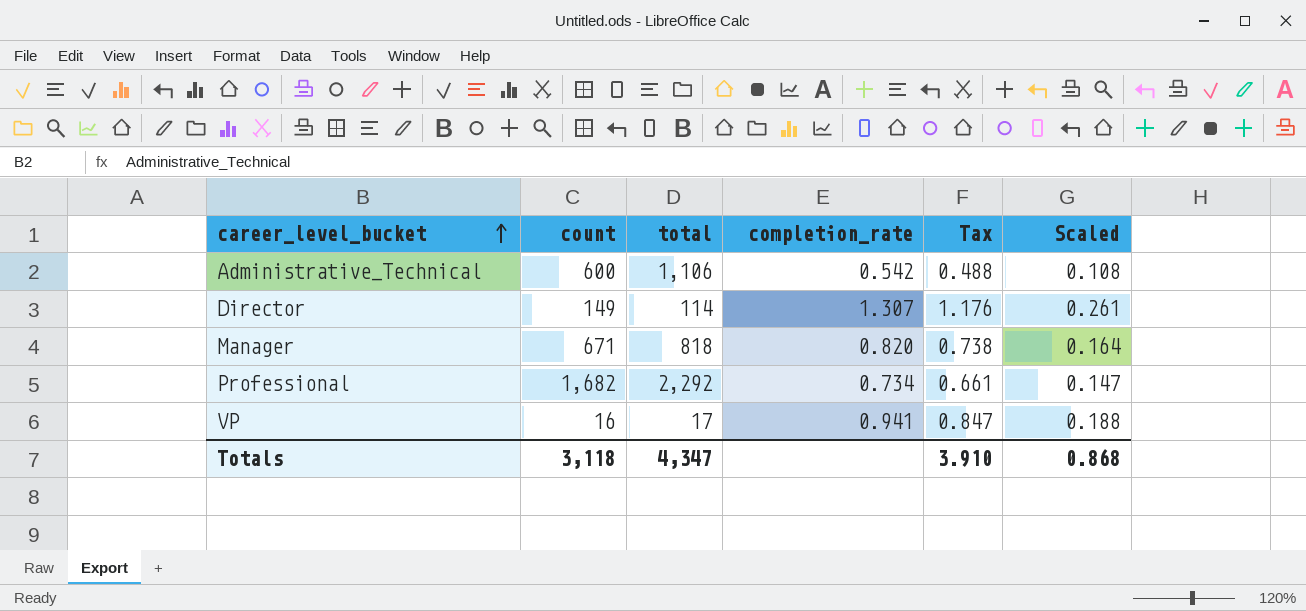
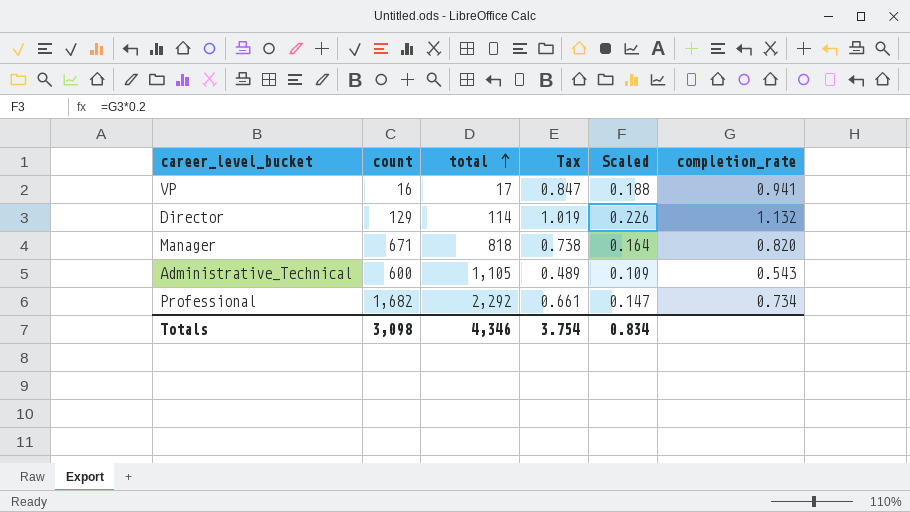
row order: career_level_bucket ascending -> total ascending
column completion_rate | position: 4 -> 6
Director | count: 149 -> 129
Director | Tax: 1.176 -> 1.019
Director | Scaled: 0.261 -> 0.226
Director | completion_rate: 1.307 -> 1.132
Administrative_Technical | total: 1,106 -> 1,105
Administrative_Technical | Tax: 0.488 -> 0.489
Administrative_Technical | Scaled: 0.108 -> 0.109
Administrative_Technical | completion_rate: 0.542 -> 0.543
Totals | count: 3,118 -> 3,098
Totals | total: 4,347 -> 4,346
Totals | Tax: 3.910 -> 3.754
Totals | Scaled: 0.868 -> 0.834

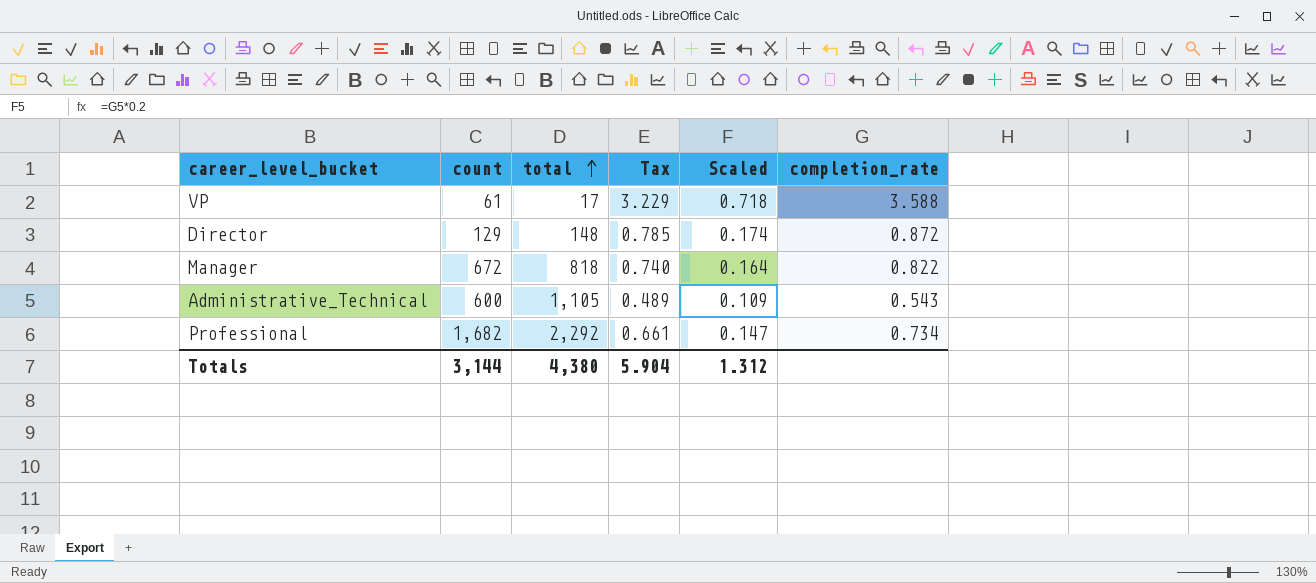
VP | count: 16 -> 61
VP | Tax: 0.847 -> 3.229
VP | Scaled: 0.188 -> 0.718
VP | completion_rate: 0.941 -> 3.588
Director | total: 114 -> 148
Director | Tax: 1.019 -> 0.785
Director | Scaled: 0.226 -> 0.174
Director | completion_rate: 1.132 -> 0.872
Manager | count: 671 -> 672
Manager | Tax: 0.738 -> 0.740
Manager | completion_rate: 0.820 -> 0.822
Totals | count: 3,098 -> 3,144
Totals | total: 4,346 -> 4,380
Totals | Tax: 3.754 -> 5.904
Totals | Scaled: 0.834 -> 1.312

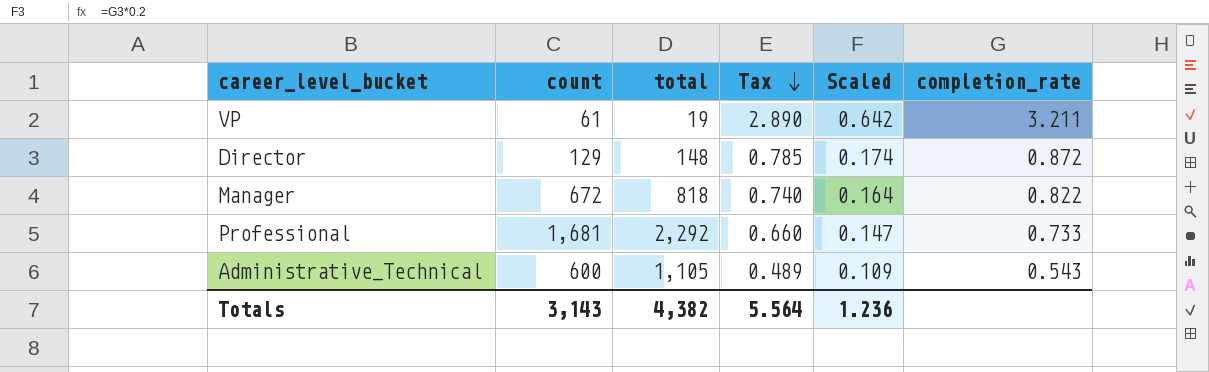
row order: total ascending -> Tax descending
VP | total: 17 -> 19
VP | Tax: 3.229 -> 2.890
VP | Scaled: 0.718 -> 0.642
VP | completion_rate: 3.588 -> 3.211
Professional | count: 1,682 -> 1,681
Professional | Tax: 0.661 -> 0.660
Professional | completion_rate: 0.734 -> 0.733
Totals | count: 3,144 -> 3,143
Totals | total: 4,380 -> 4,382
Totals | Tax: 5.904 -> 5.564
Totals | Scaled: 1.312 -> 1.236

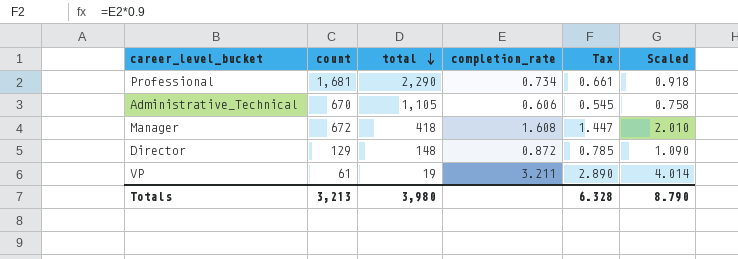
row order: Tax descending -> total descending
column completion_rate | position: 6 -> 4
column Scaled | formula: [completion_rate] * 0.2 -> [completion_rate] * 1.25
Professional | total: 2,292 -> 2,290
Professional | completion_rate: 0.733 -> 0.734
Professional | Tax: 0.660 -> 0.661
Administrative_Technical | count: 600 -> 670
Administrative_Technical | completion_rate: 0.543 -> 0.606
Administrative_Technical | Tax: 0.489 -> 0.545
Manager | total: 818 -> 418
Manager | completion_rate: 0.822 -> 1.608
Manager | Tax: 0.740 -> 1.447
Totals | count: 3,143 -> 3,213
Totals | total: 4,382 -> 3,980
Totals | Tax: 5.564 -> 6.328
Totals | Scaled: 1.236 -> 8.790

